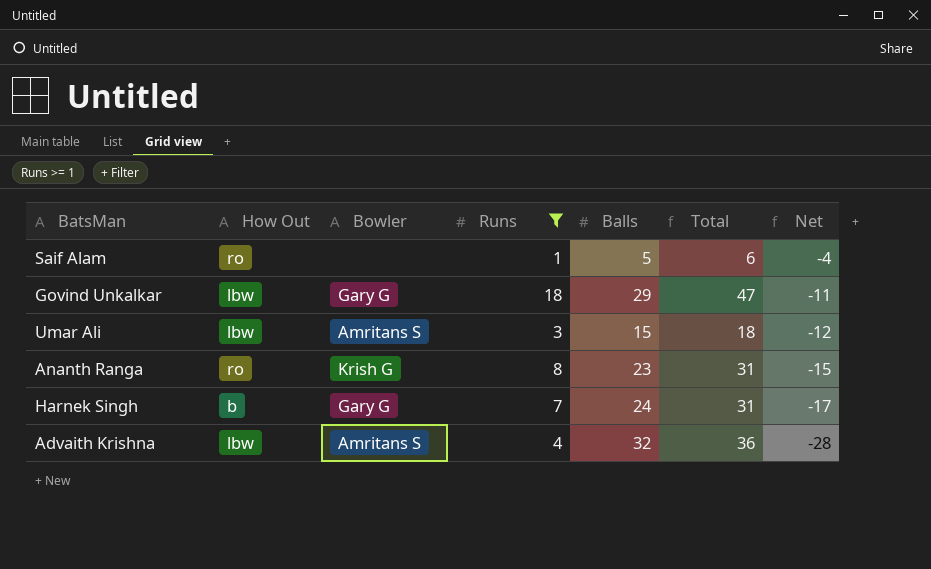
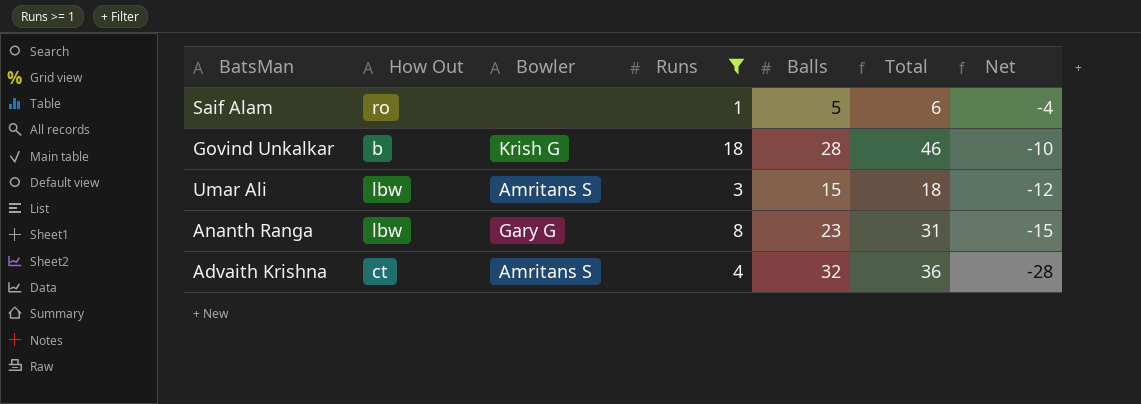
row Harnek Singh: b | Gary G | 7 | 24 | 31 | -17 -> none
Govind Unkalkar | How Out: lbw -> b
Govind Unkalkar | Bowler: Gary G -> Krish G
Govind Unkalkar | Balls: 29 -> 28
Govind Unkalkar | Total: 47 -> 46
Govind Unkalkar | Net: -11 -> -10
Ananth Ranga | How Out: ro -> lbw
Ananth Ranga | Bowler: Krish G -> Gary G
Advaith Krishna | How Out: lbw -> ct

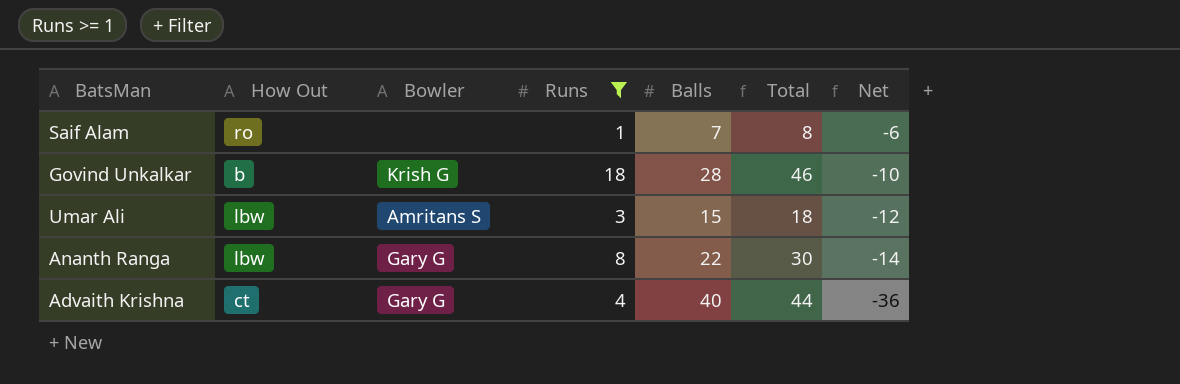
Saif Alam | Balls: 5 -> 7
Saif Alam | Total: 6 -> 8
Saif Alam | Net: -4 -> -6
Ananth Ranga | Balls: 23 -> 22
Ananth Ranga | Total: 31 -> 30
Ananth Ranga | Net: -15 -> -14
Advaith Krishna | Bowler: Amritans S -> Gary G
Advaith Krishna | Balls: 32 -> 40
Advaith Krishna | Total: 36 -> 44
Advaith Krishna | Net: -28 -> -36

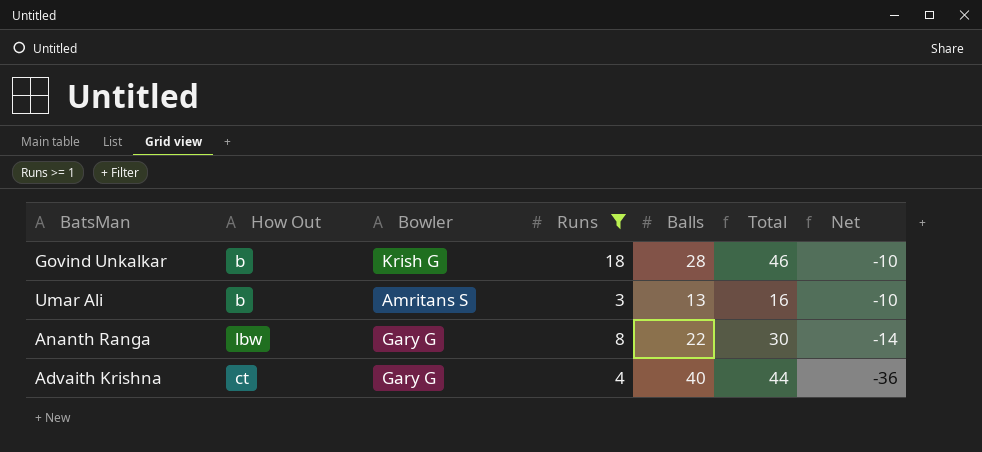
row Saif Alam: ro | none | 1 | 7 | 8 | -6 -> none
Umar Ali | How Out: lbw -> b
Umar Ali | Balls: 15 -> 13
Umar Ali | Total: 18 -> 16
Umar Ali | Net: -12 -> -10

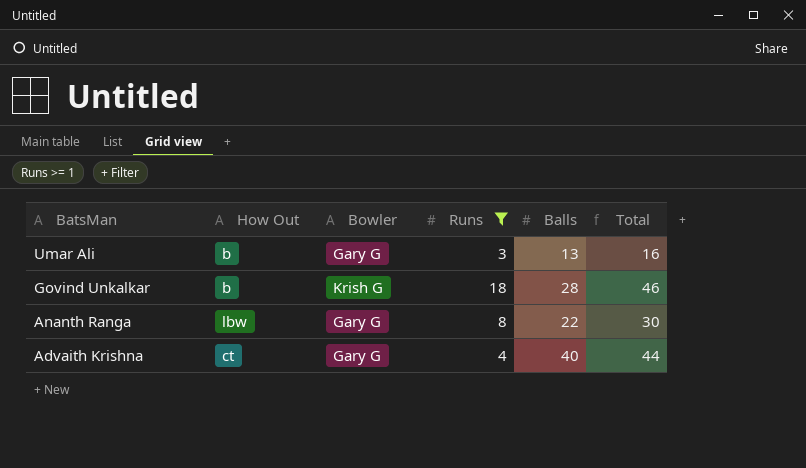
row order: Net descending -> BatsMan descending
column Net | formula: [Runs] - [Balls] -> none
Umar Ali | Bowler: Amritans S -> Gary G

